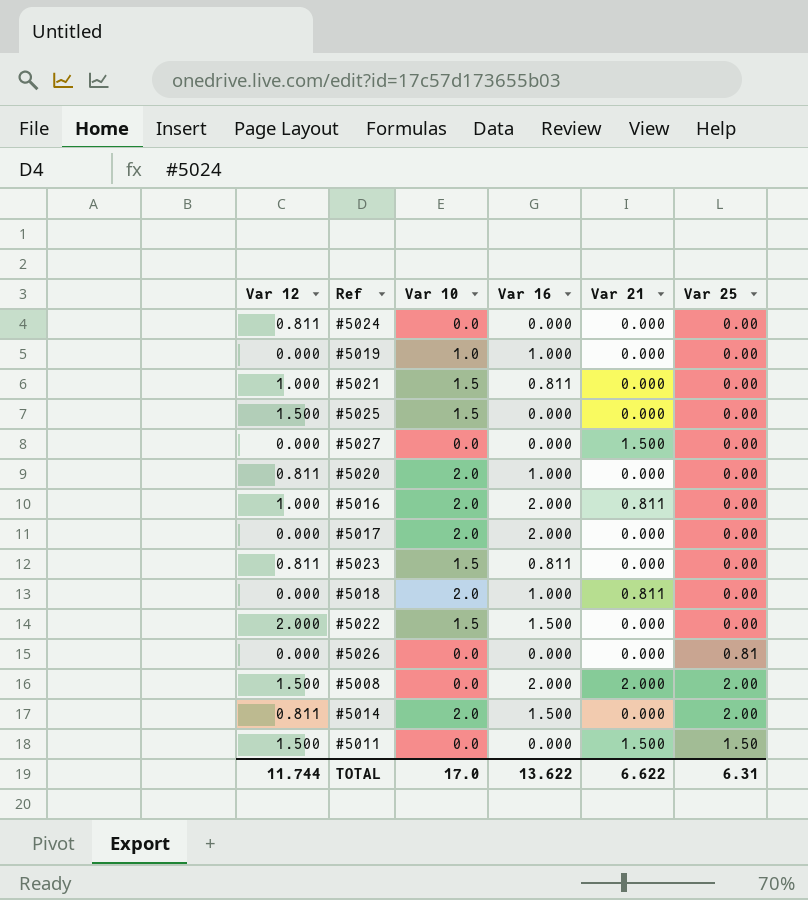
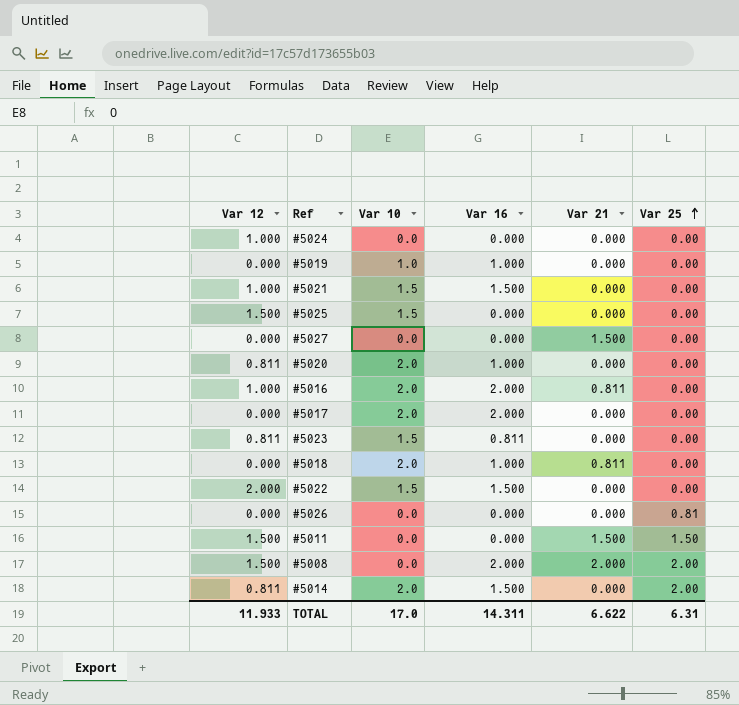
row order: none -> Var 25 ascending
#5024 | Var 12: 0.811 -> 1.000
#5021 | Var 16: 0.811 -> 1.500
TOTAL | Var 12: 11.744 -> 11.933
TOTAL | Var 16: 13.622 -> 14.311

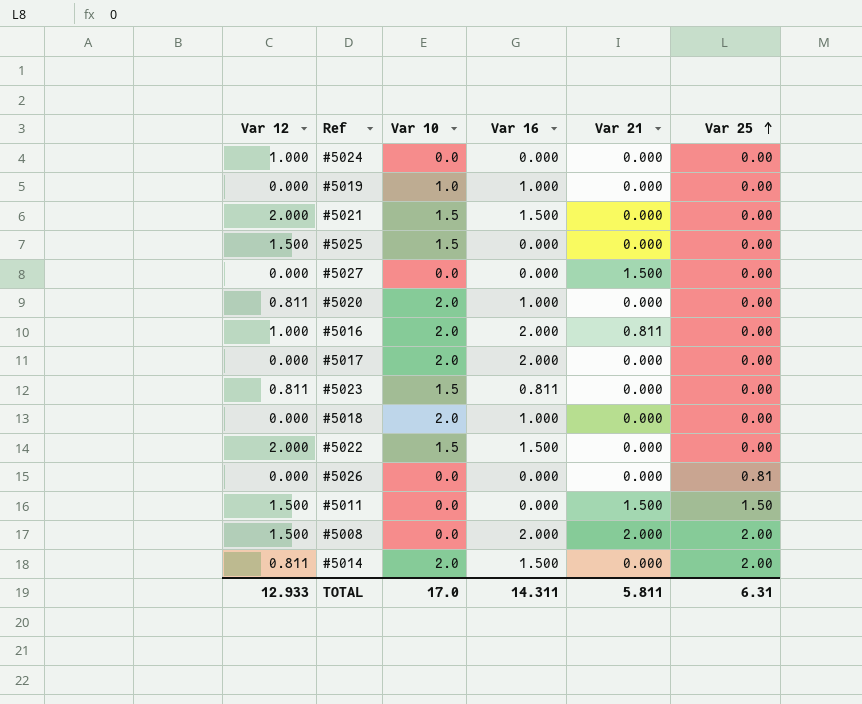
#5021 | Var 12: 1.000 -> 2.000
#5018 | Var 21: 0.811 -> 0.000
TOTAL | Var 12: 11.933 -> 12.933
TOTAL | Var 21: 6.622 -> 5.811

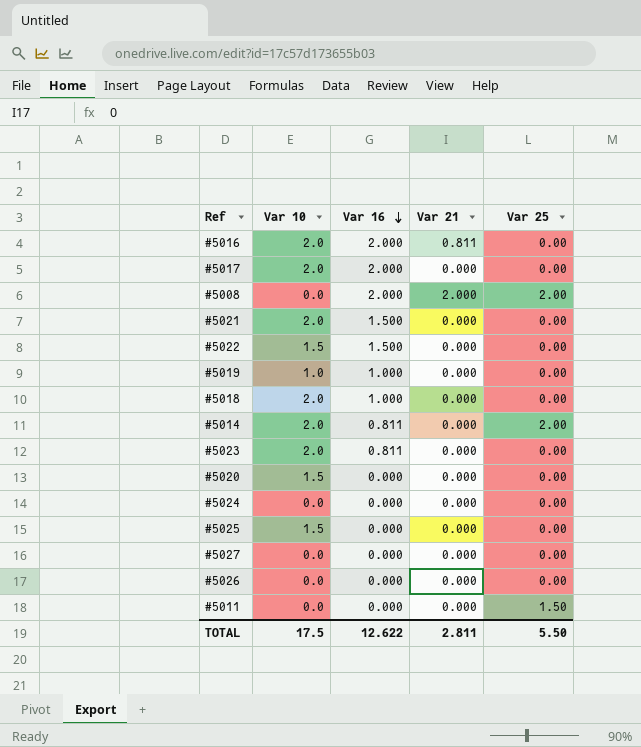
row order: Var 25 ascending -> Var 16 descending
column Var 12 | position: 1 -> none
#5021 | Var 10: 1.5 -> 2.0
#5014 | Var 16: 1.500 -> 0.811
#5023 | Var 10: 1.5 -> 2.0
#5020 | Var 10: 2.0 -> 1.5
#5020 | Var 16: 1.000 -> 0.000
#5027 | Var 21: 1.500 -> 0.000
#5026 | Var 25: 0.81 -> 0.00
#5011 | Var 21: 1.500 -> 0.000
TOTAL | Var 10: 17.0 -> 17.5
TOTAL | Var 16: 14.311 -> 12.622
TOTAL | Var 21: 5.811 -> 2.811
TOTAL | Var 25: 6.31 -> 5.50

